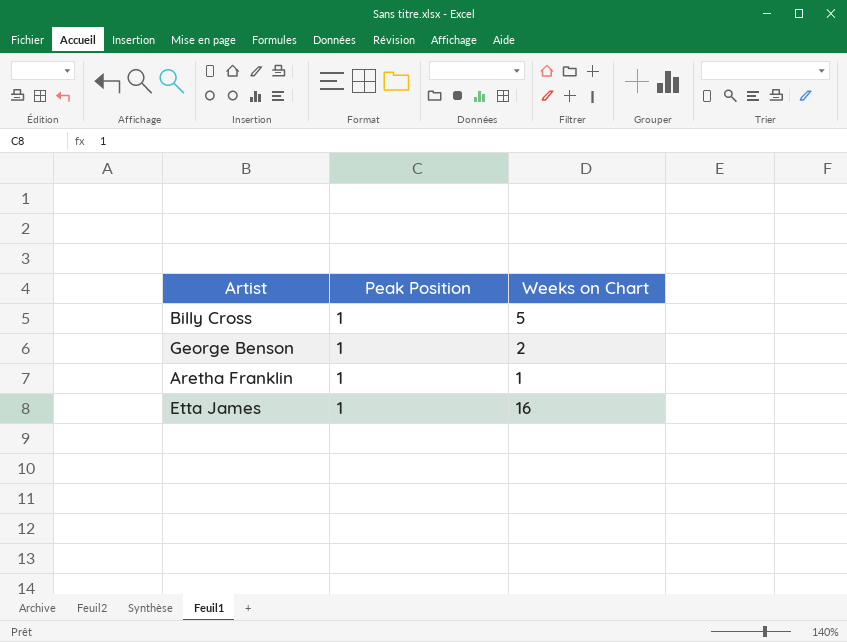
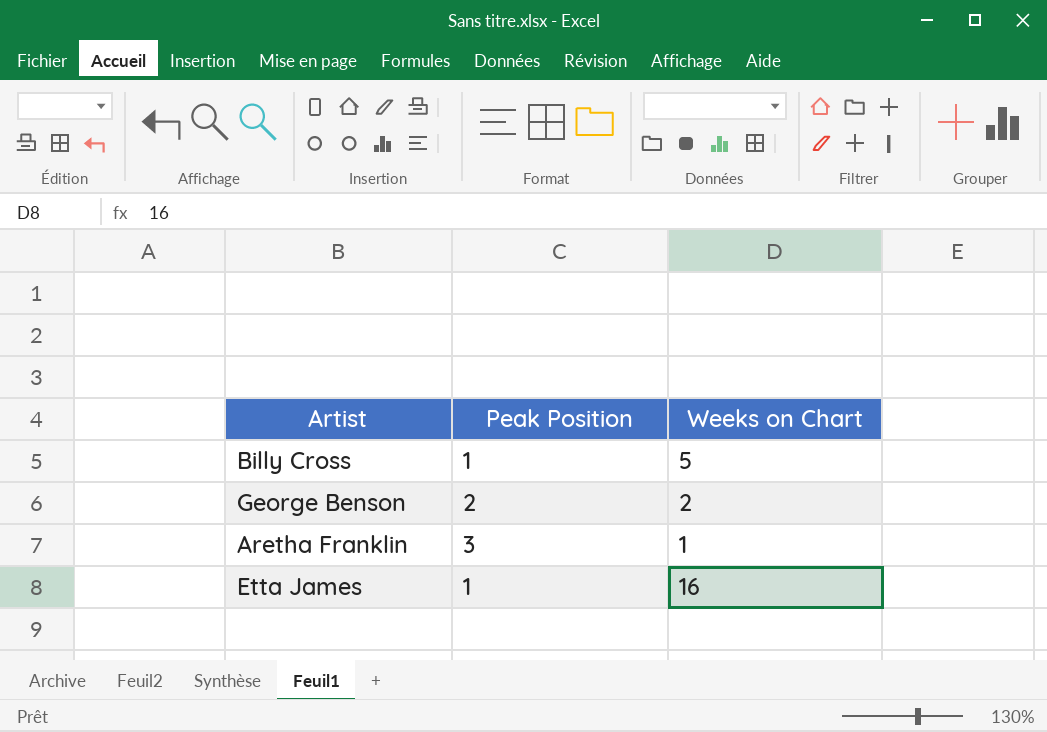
George Benson | Peak Position: 1 -> 2
Aretha Franklin | Peak Position: 1 -> 3

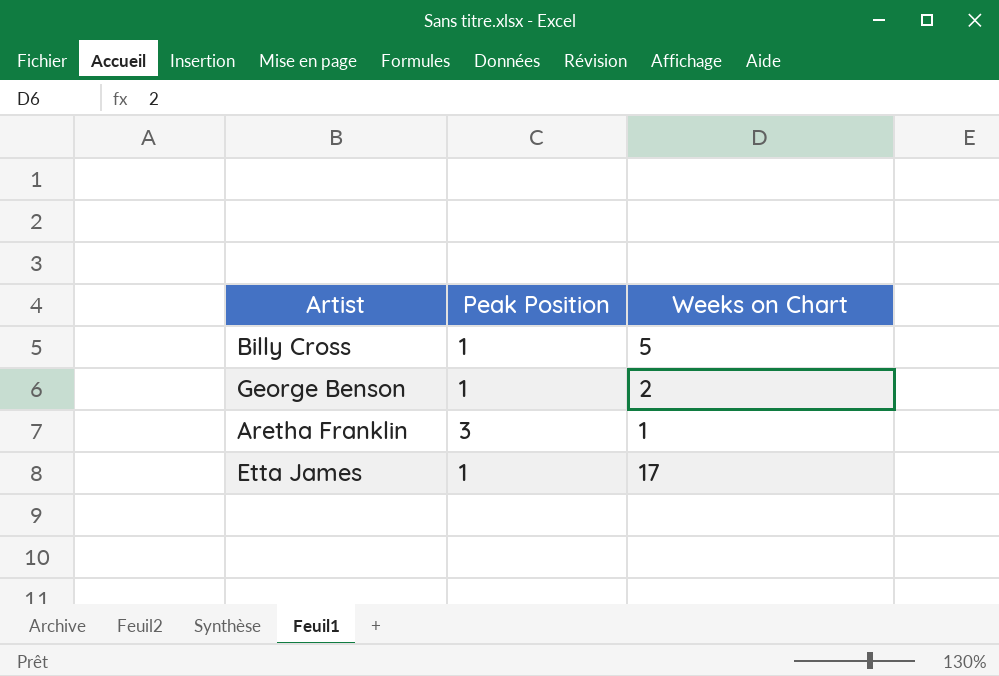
George Benson | Peak Position: 2 -> 1
Etta James | Weeks on Chart: 16 -> 17

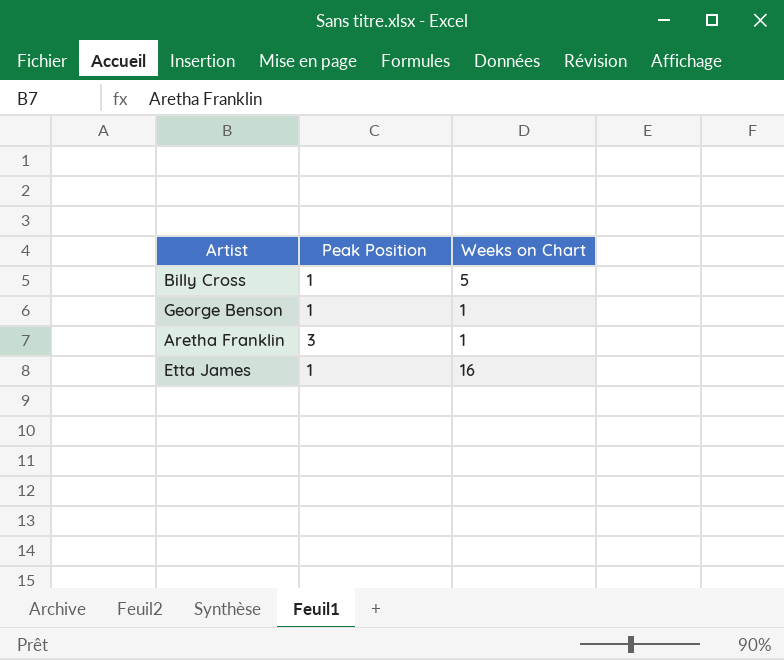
George Benson | Weeks on Chart: 2 -> 1
Etta James | Weeks on Chart: 17 -> 16

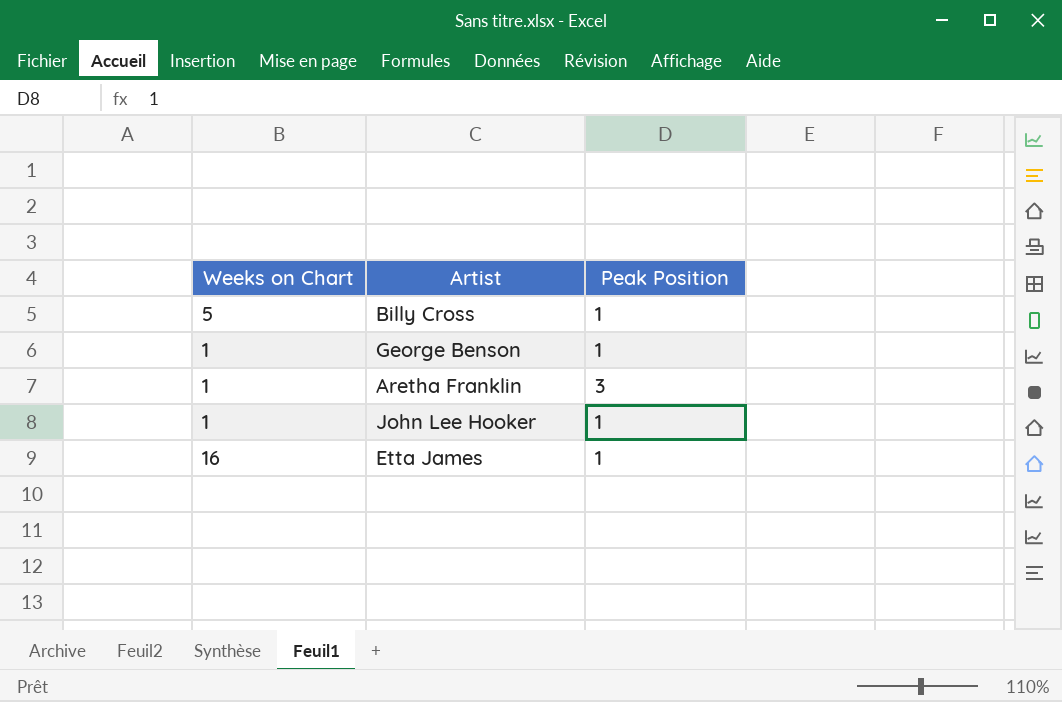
column Weeks on Chart | position: 3 -> 1
row John Lee Hooker: none -> 1 | 1

